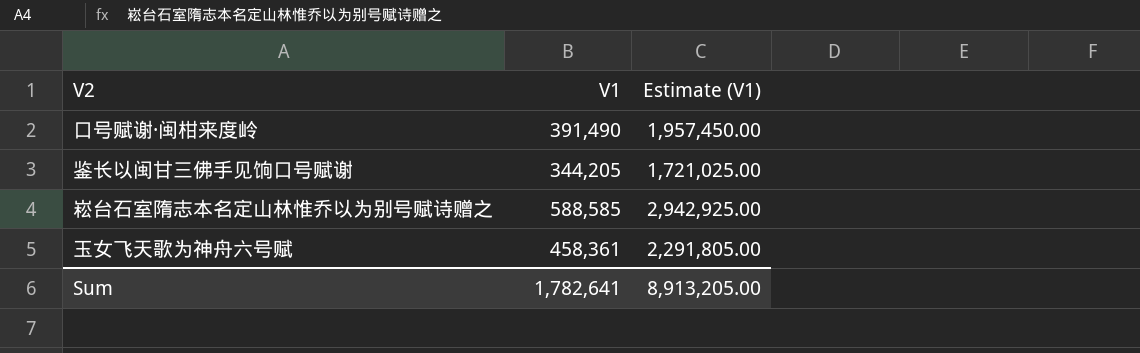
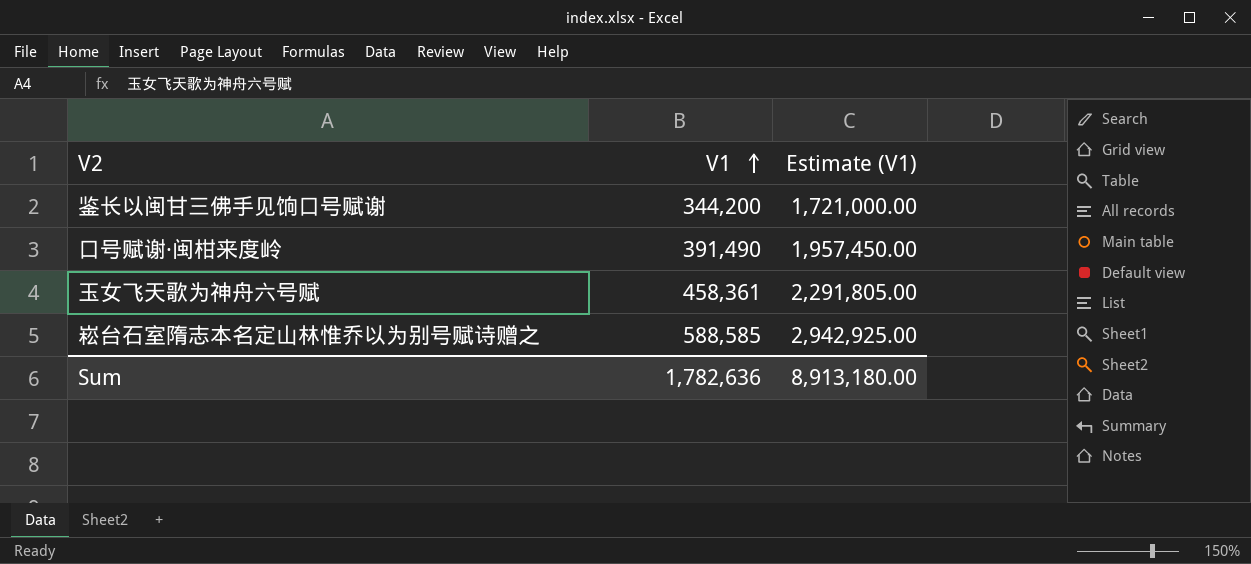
row order: none -> V1 ascending
鉴长以闽甘三佛手见饷口号赋谢 | V1: 344,205 -> 344,200
鉴长以闽甘三佛手见饷口号赋谢 | Estimate (V1): 1,721,025.00 -> 1,721,000.00
Sum | V1: 1,782,641 -> 1,782,636
Sum | Estimate (V1): 8,913,205.00 -> 8,913,180.00

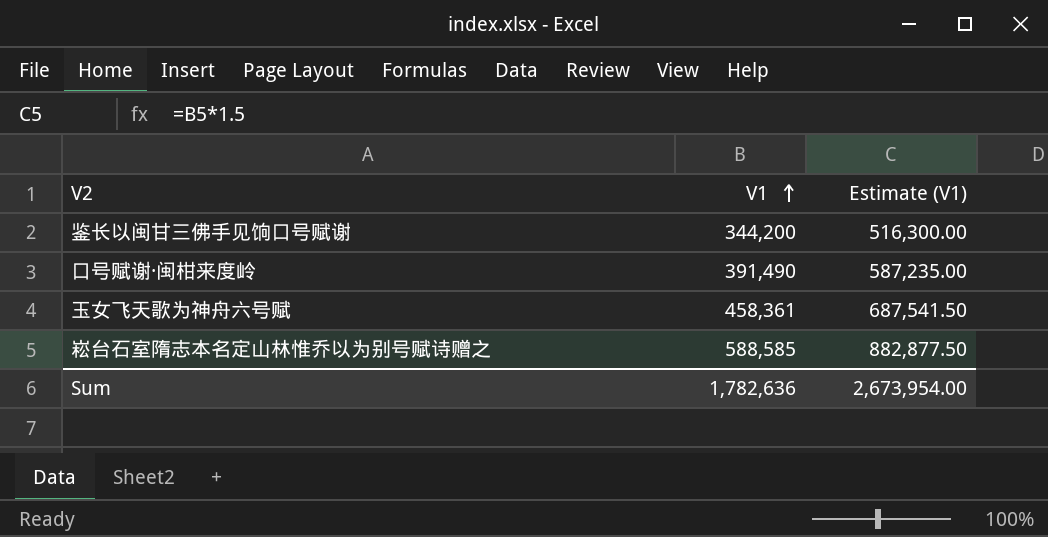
column Estimate (V1) | formula: [V1] * 5 -> [V1] * 1.5
Sum | Estimate (V1): 8,913,180.00 -> 2,673,954.00

